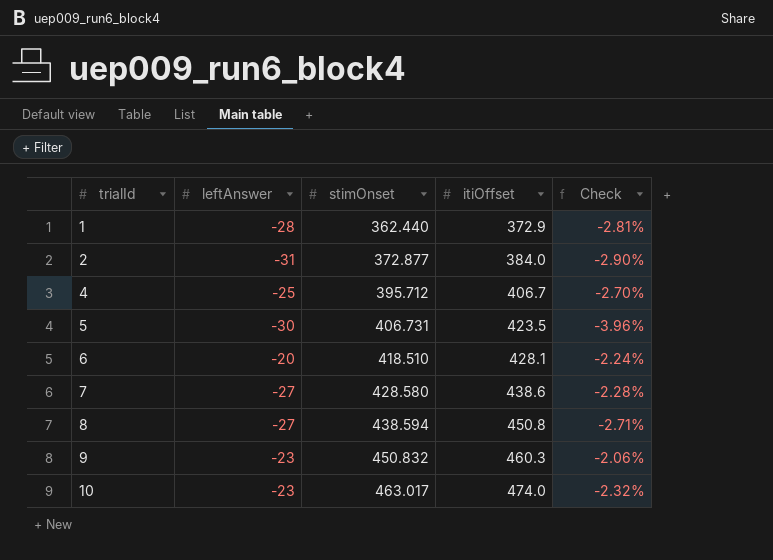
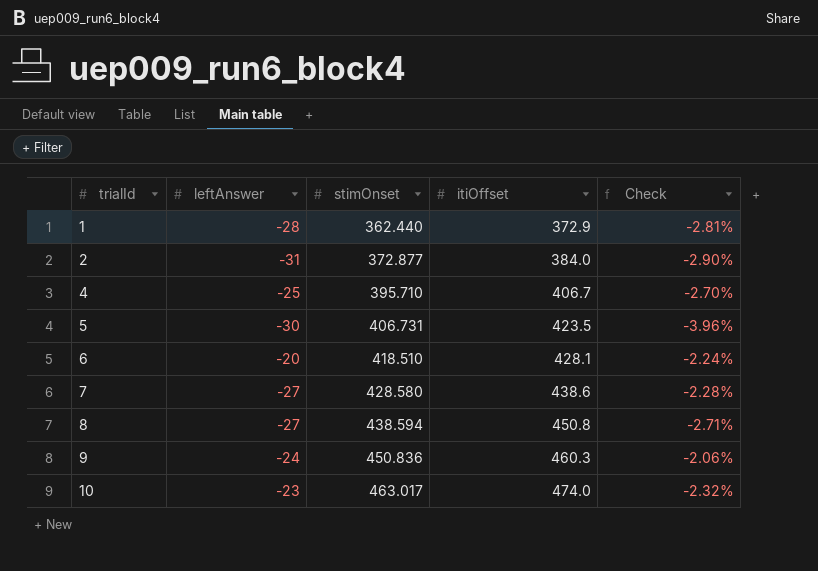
4 | stimOnset: 395.712 -> 395.710
9 | leftAnswer: -23 -> -24
9 | stimOnset: 450.832 -> 450.836

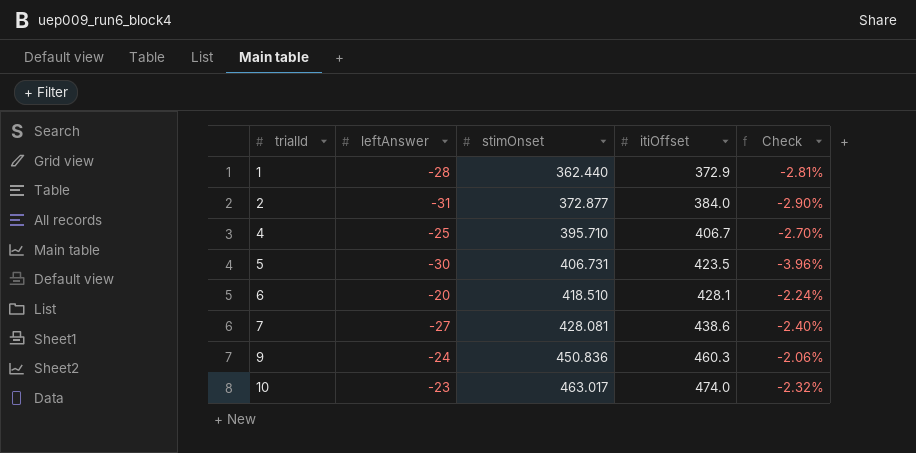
row 8: -27 | 438.594 | 450.8 | -2.71% -> none
7 | stimOnset: 428.580 -> 428.081
7 | Check: -2.28% -> -2.40%

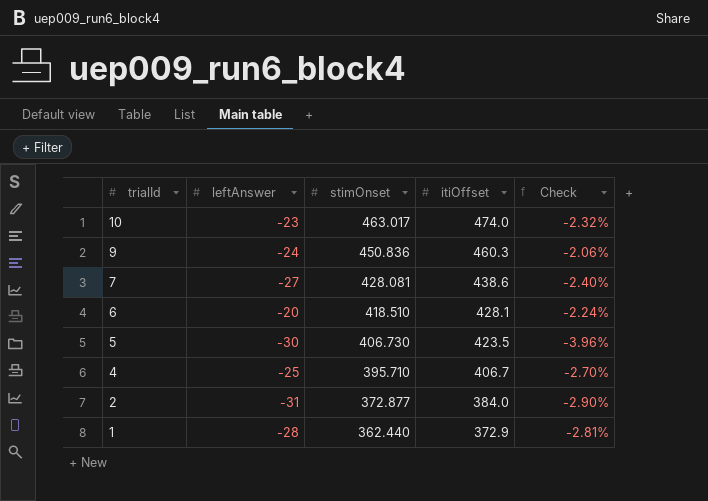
row order: trialId ascending -> trialId descending
5 | stimOnset: 406.731 -> 406.730

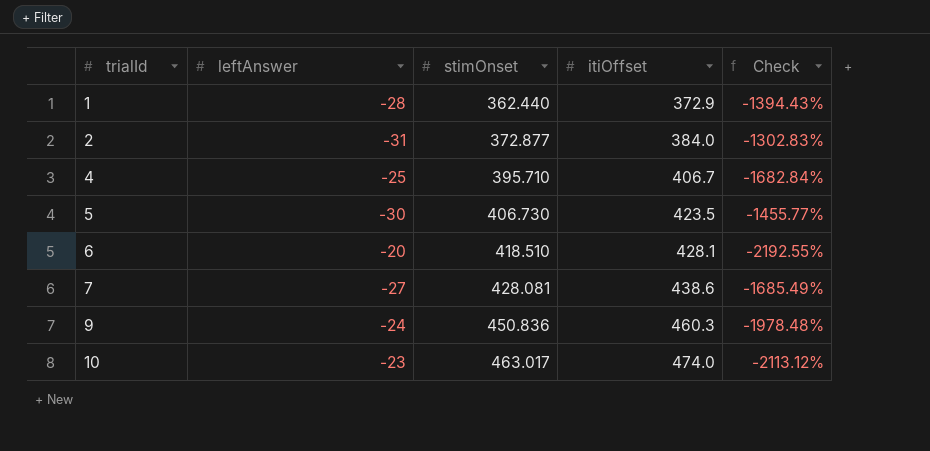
row order: trialId descending -> trialId ascending
column Check | formula: ([stimOnset] - [itiOffset]) / [itiOffset] -> ([stimOnset] - [leftAnswer]) / [leftAnswer]

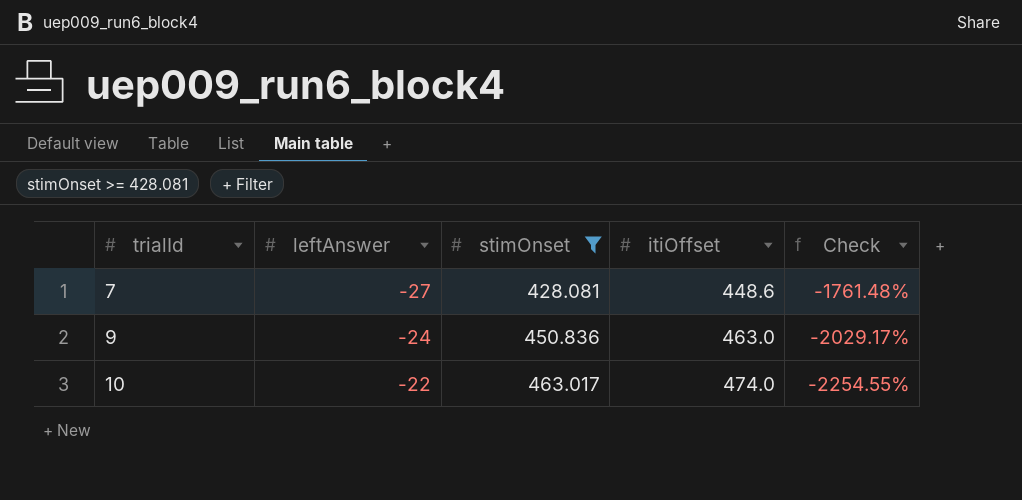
filter: none -> stimOnset >= 428.081
column Check | formula: ([stimOnset] - [leftAnswer]) / [leftAnswer] -> ([itiOffset] - [leftAnswer]) / [leftAnswer]
7 | itiOffset: 438.6 -> 448.6
9 | itiOffset: 460.3 -> 463.0
10 | leftAnswer: -23 -> -22

